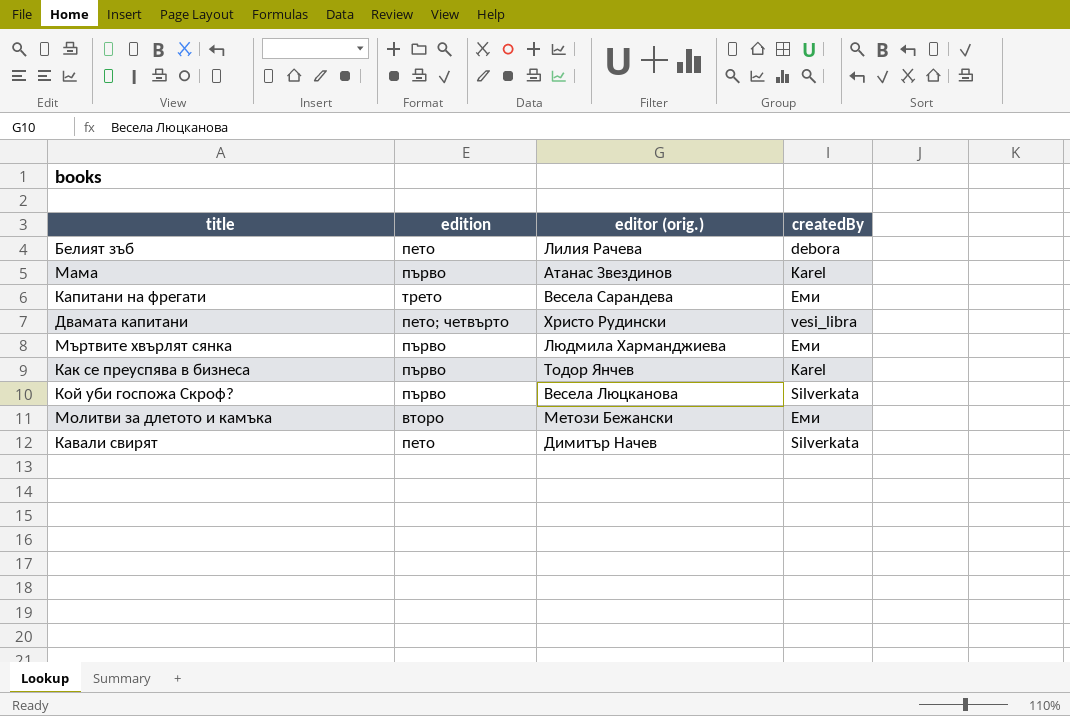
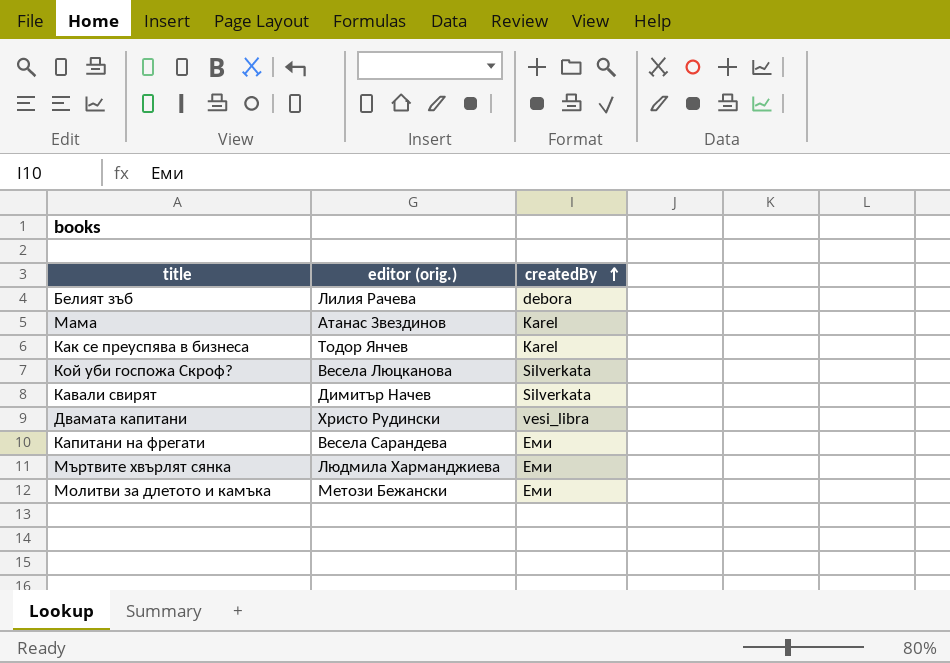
row order: none -> createdBy ascending
column edition | position: 2 -> none

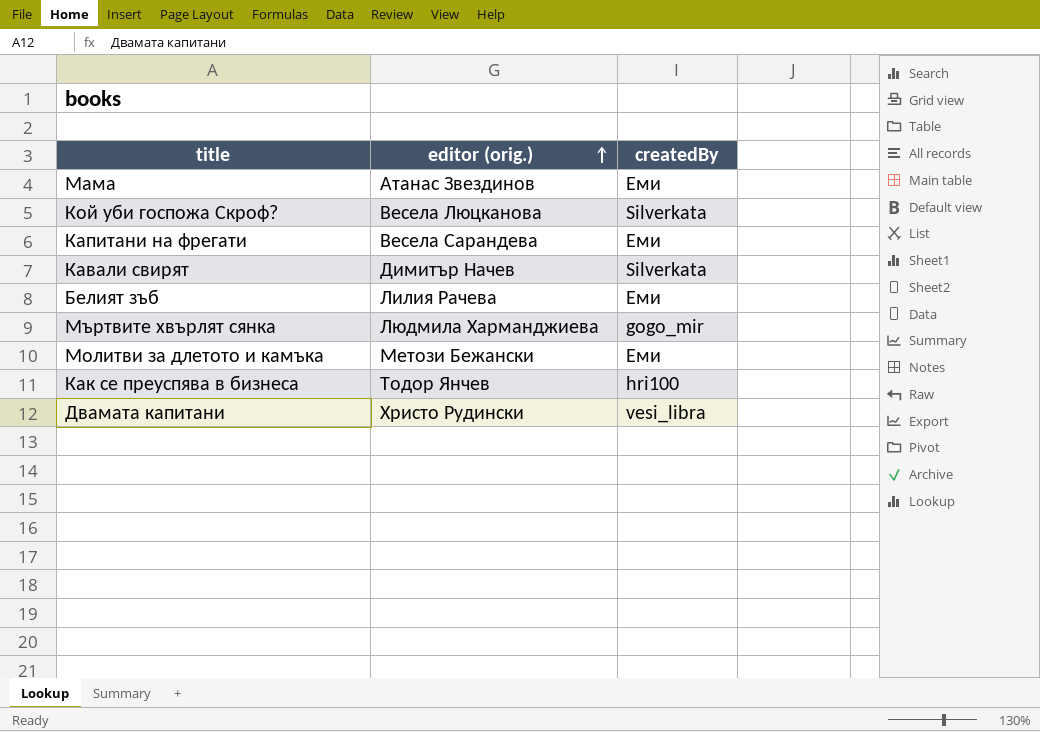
row order: createdBy ascending -> editor (orig.) ascending
Мама | createdBy: Karel -> Еми
Белият зъб | createdBy: debora -> Еми
Мъртвите хвърлят сянка | createdBy: Еми -> gogo_mir
Как се преуспява в бизнеса | createdBy: Karel -> hri100

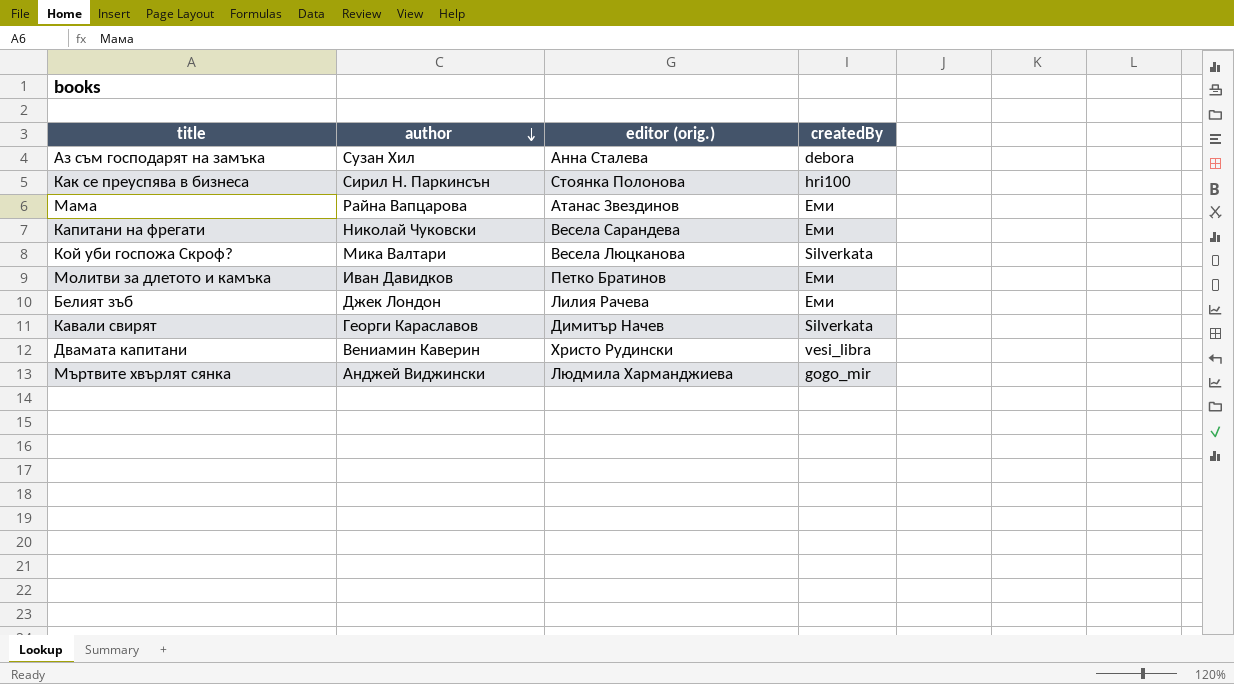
row order: editor (orig.) ascending -> author descending
column author | position: none -> 2
row Аз съм господарят на замъка: none -> Сузан Хил | Анна Сталева | debora
Как се преуспява в бизнеса | editor (orig.): Тодор Янчев -> Стоянка Полонова
Молитви за длетото и камъка | editor (orig.): Метози Бежански -> Петко Братинов

